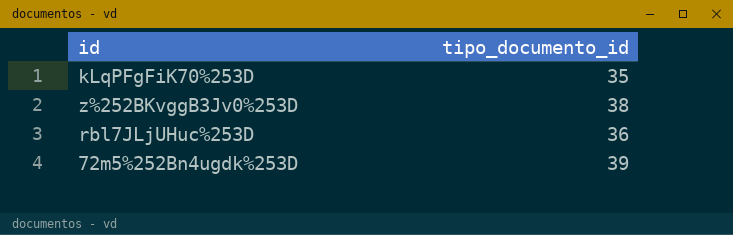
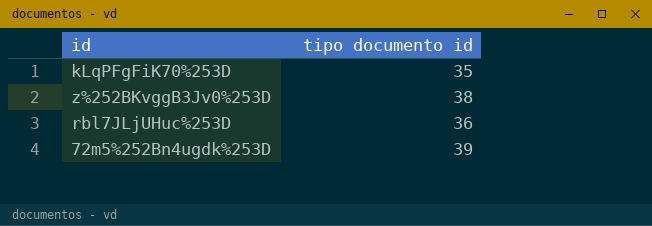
column name: tipo_documento_id -> tipo documento id

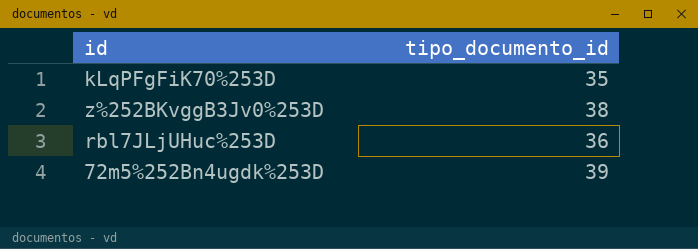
column name: tipo documento id -> tipo_documento_id

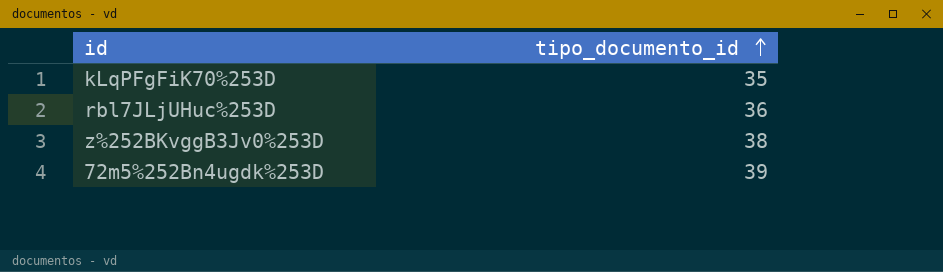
row order: none -> tipo_documento_id ascending

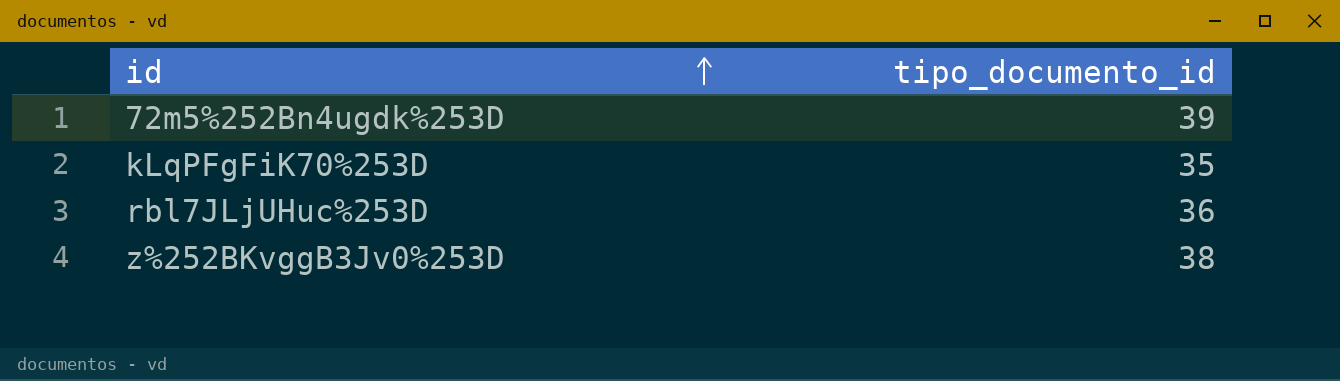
row order: tipo_documento_id ascending -> id ascending

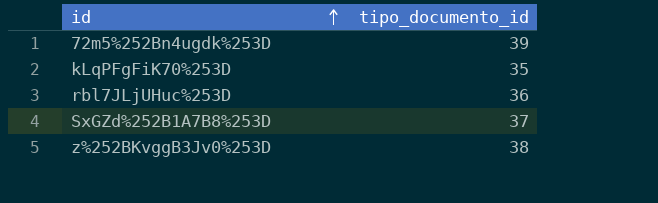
row SxGZd%252B1A7B8%253D: none -> 37

